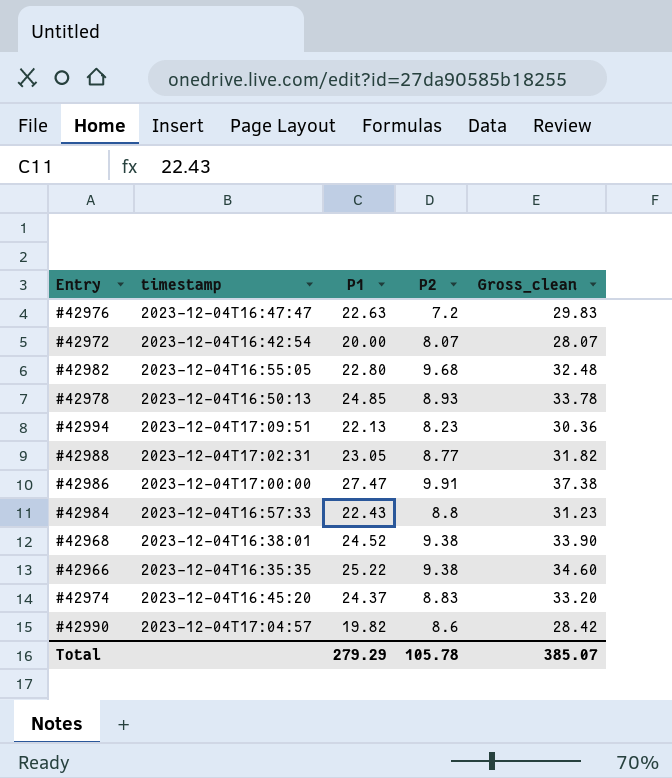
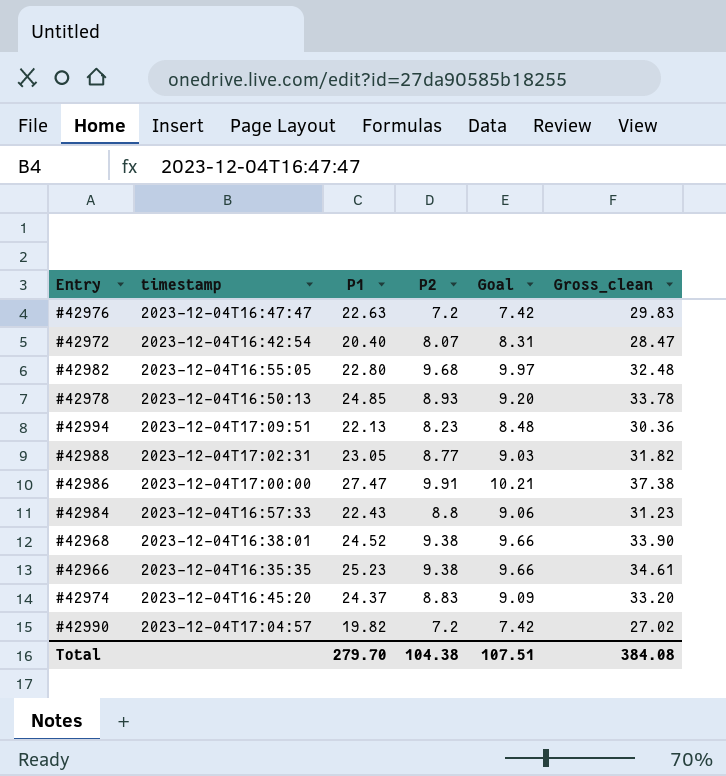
column Goal | formula: none -> [P2] * 1.03
#42972 | P1: 20.00 -> 20.40
#42972 | Gross_clean: 28.07 -> 28.47
#42966 | P1: 25.22 -> 25.23
#42966 | Gross_clean: 34.60 -> 34.61
#42990 | P2: 8.6 -> 7.2
#42990 | Gross_clean: 28.42 -> 27.02
Total | P1: 279.29 -> 279.70
Total | P2: 105.78 -> 104.38
Total | Gross_clean: 385.07 -> 384.08

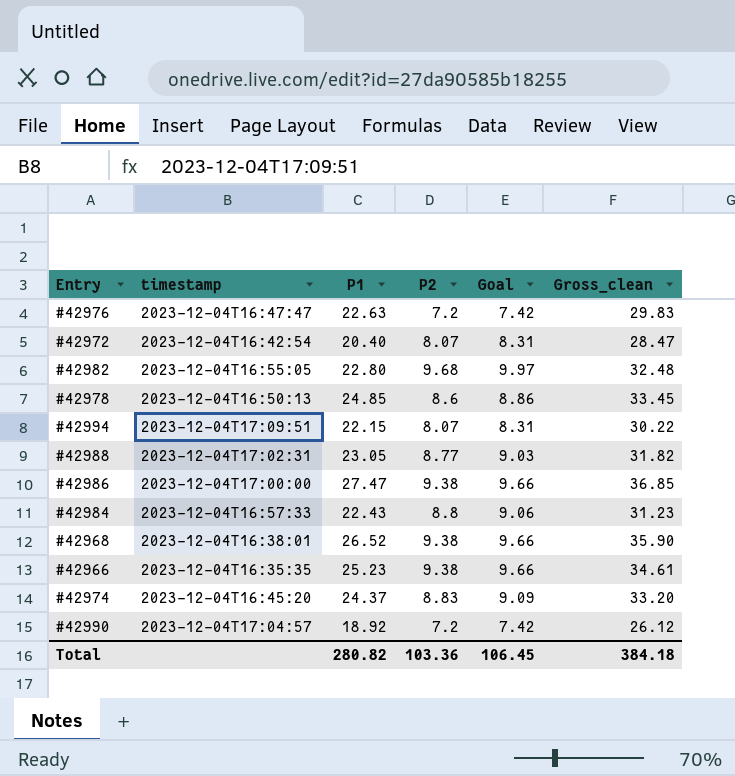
#42978 | P2: 8.93 -> 8.6
#42978 | Goal: 9.20 -> 8.86
#42978 | Gross_clean: 33.78 -> 33.45
#42994 | P1: 22.13 -> 22.15
#42994 | P2: 8.23 -> 8.07
#42994 | Goal: 8.48 -> 8.31
#42994 | Gross_clean: 30.36 -> 30.22
#42986 | P2: 9.91 -> 9.38
#42986 | Goal: 10.21 -> 9.66
#42986 | Gross_clean: 37.38 -> 36.85
#42968 | P1: 24.52 -> 26.52
#42968 | Gross_clean: 33.90 -> 35.90
#42990 | P1: 19.82 -> 18.92
#42990 | Gross_clean: 27.02 -> 26.12
Total | P1: 279.70 -> 280.82
Total | P2: 104.38 -> 103.36
Total | Goal: 107.51 -> 106.45
Total | Gross_clean: 384.08 -> 384.18

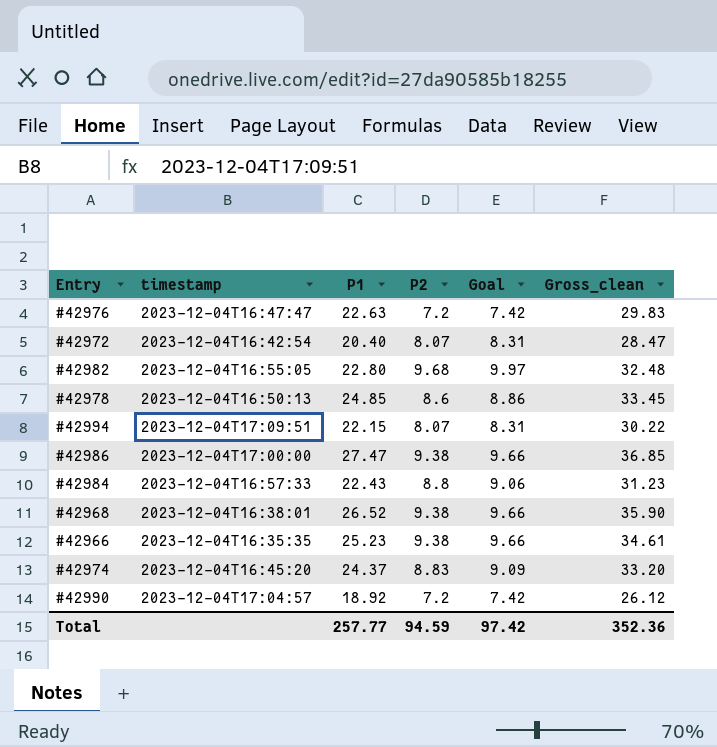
row #42988: 2023-12-04T17:02:31 | 23.05 | 8.77 | 9.03 | 31.82 -> none
Total | P1: 280.82 -> 257.77
Total | P2: 103.36 -> 94.59
Total | Goal: 106.45 -> 97.42
Total | Gross_clean: 384.18 -> 352.36

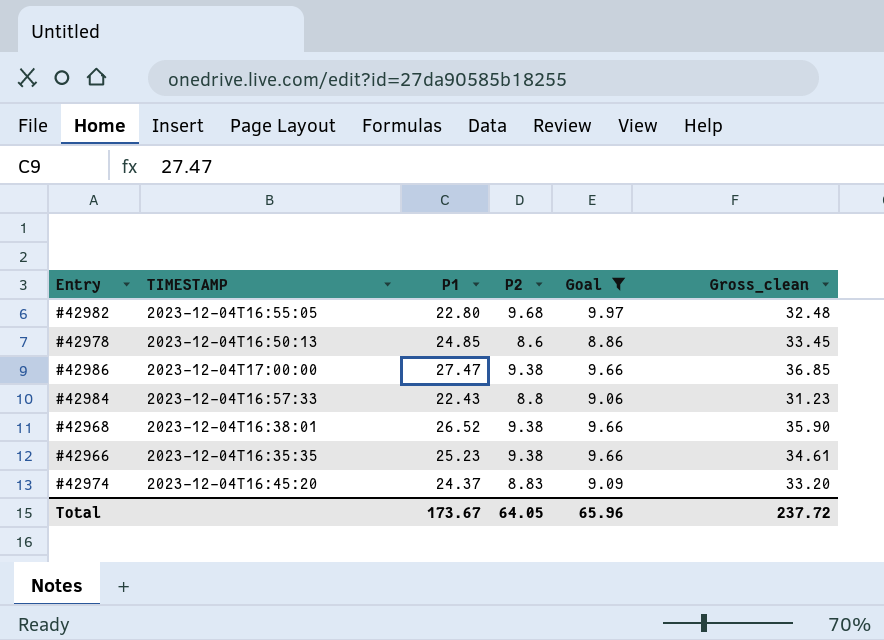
filter: none -> Goal >= 8.86
column name: timestamp -> TIMESTAMP
Total | P1: 257.77 -> 173.67
Total | P2: 94.59 -> 64.05
Total | Goal: 97.42 -> 65.96
Total | Gross_clean: 352.36 -> 237.72

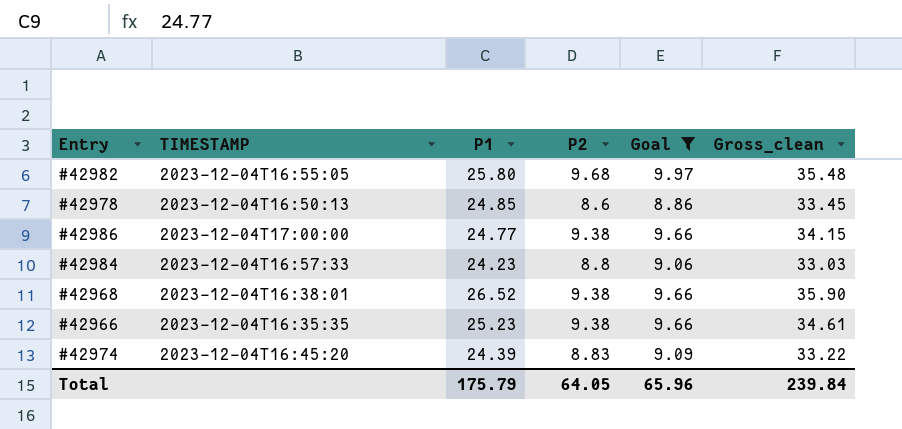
#42982 | P1: 22.80 -> 25.80
#42982 | Gross_clean: 32.48 -> 35.48
#42986 | P1: 27.47 -> 24.77
#42986 | Gross_clean: 36.85 -> 34.15
#42984 | P1: 22.43 -> 24.23
#42984 | Gross_clean: 31.23 -> 33.03
#42974 | P1: 24.37 -> 24.39
#42974 | Gross_clean: 33.20 -> 33.22
Total | P1: 173.67 -> 175.79
Total | Gross_clean: 237.72 -> 239.84

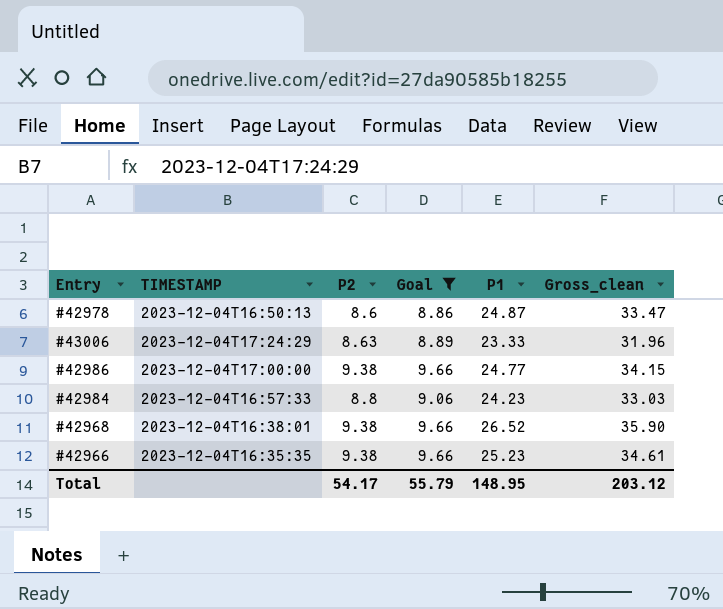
column P1 | position: 3 -> 5
row #42982: 2023-12-04T16:55:05 | 25.80 | 9.68 | 9.97 | 35.48 -> none
row #42974: 2023-12-04T16:45:20 | 24.39 | 8.83 | 9.09 | 33.22 -> none
#42978 | P1: 24.85 -> 24.87
#42978 | Gross_clean: 33.45 -> 33.47
row #43006: none -> 2023-12-04T17:24:29 | 8.63 | 8.89 | 23.33 | 31.96
Total | P2: 64.05 -> 54.17
Total | Goal: 65.96 -> 55.79
Total | P1: 175.79 -> 148.95
Total | Gross_clean: 239.84 -> 203.12

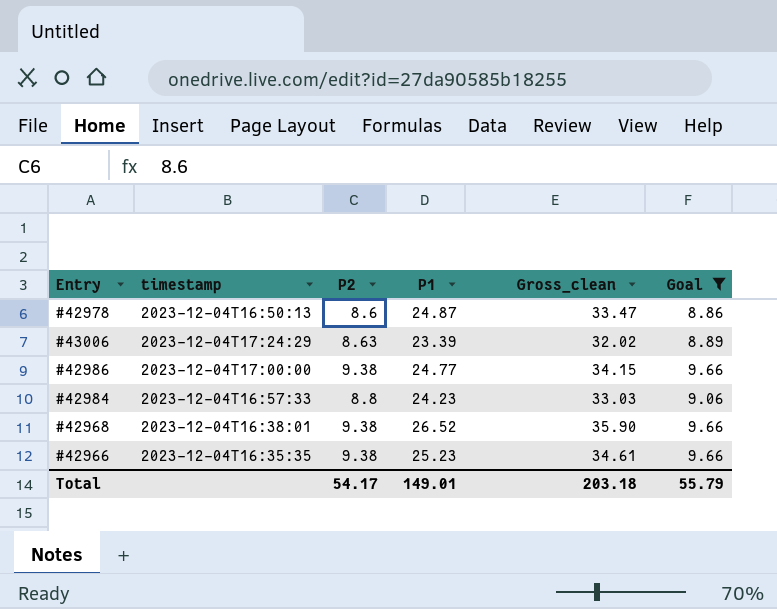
column name: TIMESTAMP -> timestamp
column Goal | position: 4 -> 6
#43006 | P1: 23.33 -> 23.39
#43006 | Gross_clean: 31.96 -> 32.02
Total | P1: 148.95 -> 149.01
Total | Gross_clean: 203.12 -> 203.18

